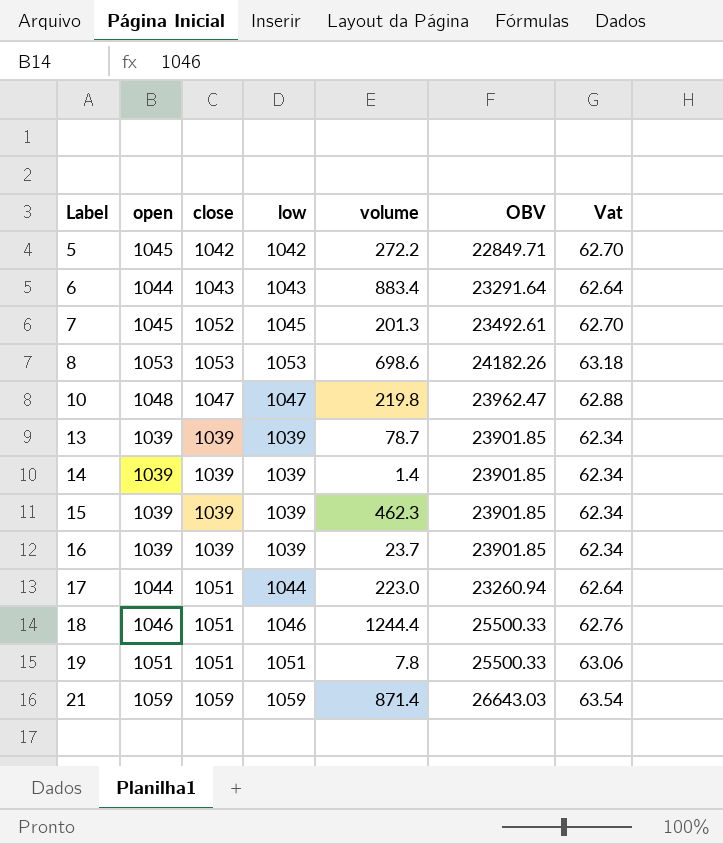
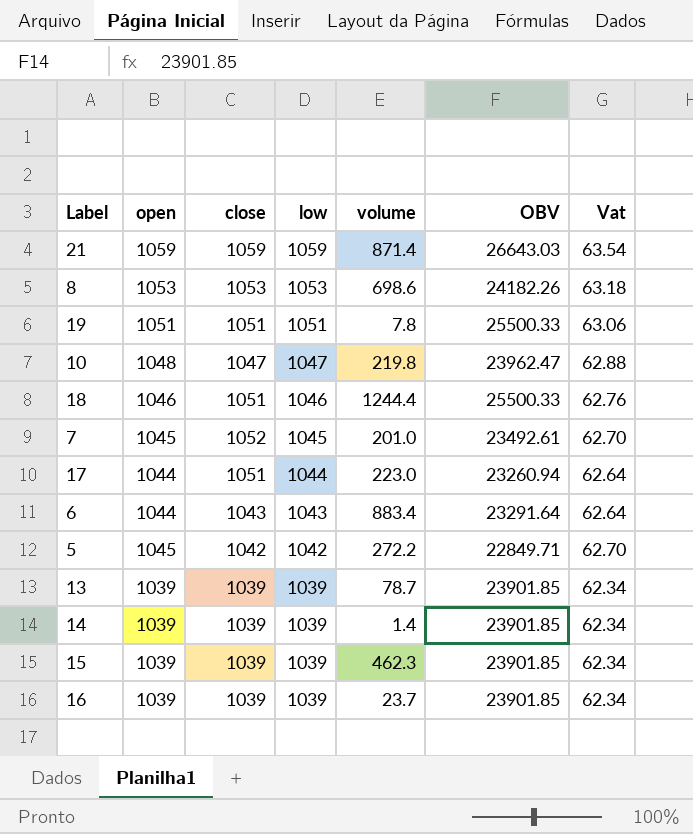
row order: Label ascending -> low descending
7 | volume: 201.3 -> 201.0

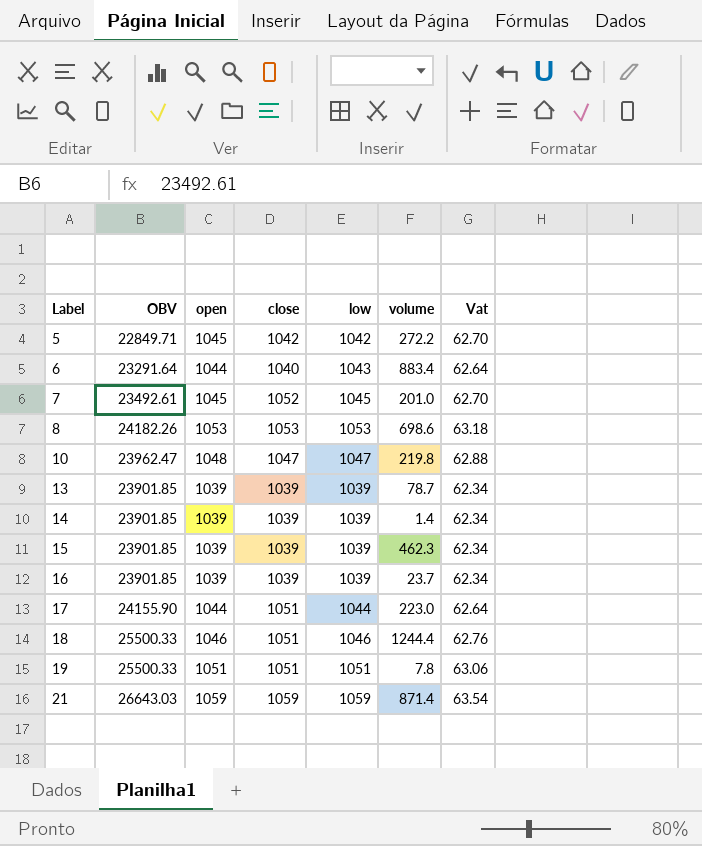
row order: low descending -> Label ascending
column OBV | position: 6 -> 2
6 | close: 1043 -> 1040
17 | OBV: 23260.94 -> 24155.90

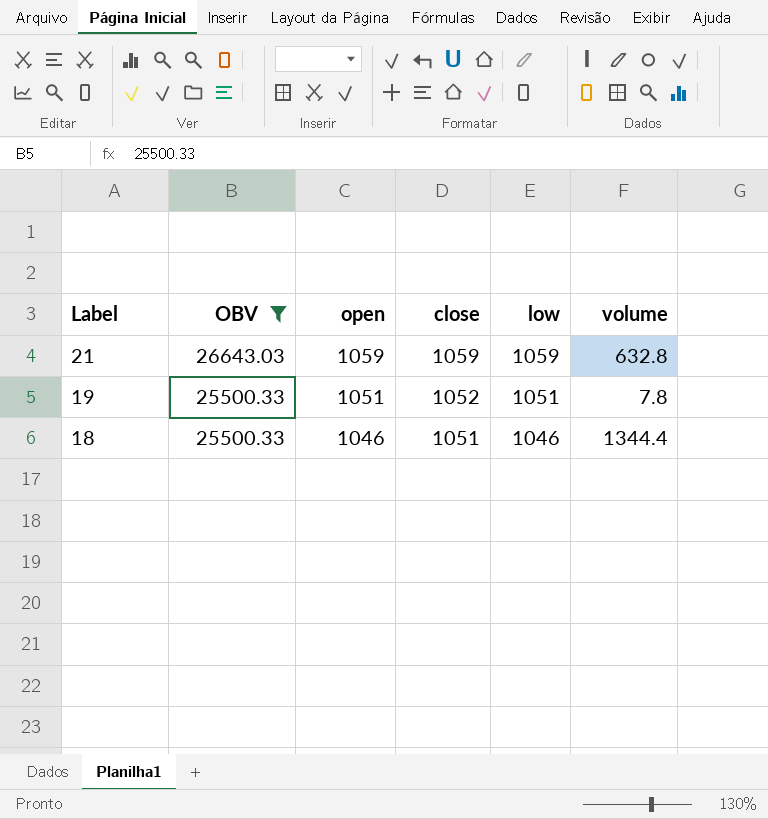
filter: none -> OBV >= 25500.33
row order: Label ascending -> Label descending
column Vat | formula: [open] * 0.06 -> none
21 | volume: 871.4 -> 632.8
19 | close: 1051 -> 1052
18 | volume: 1244.4 -> 1344.4

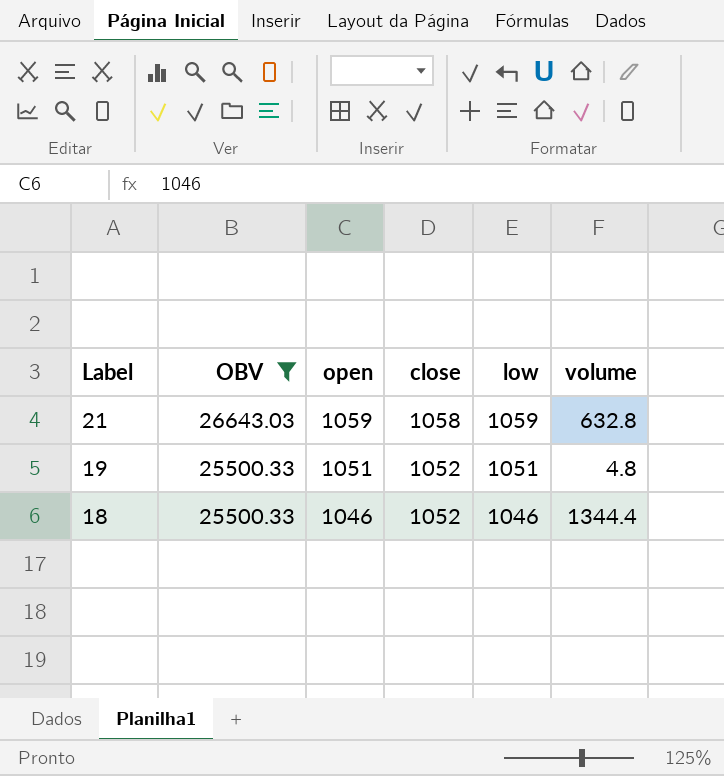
21 | close: 1059 -> 1058
19 | volume: 7.8 -> 4.8
18 | close: 1051 -> 1052

